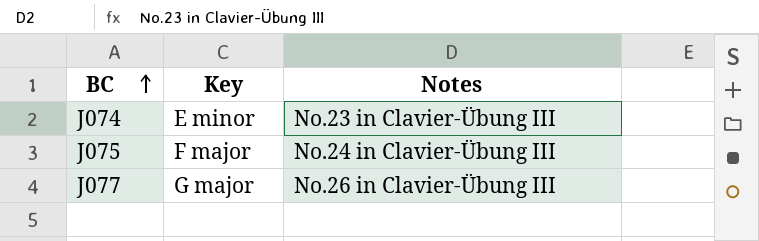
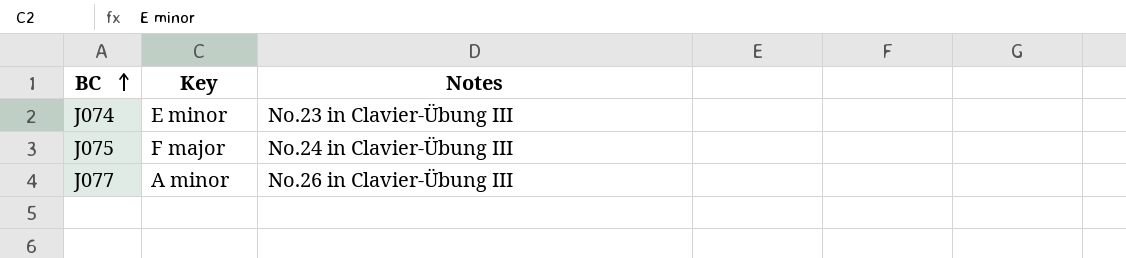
J077 | Key: G major -> A minor

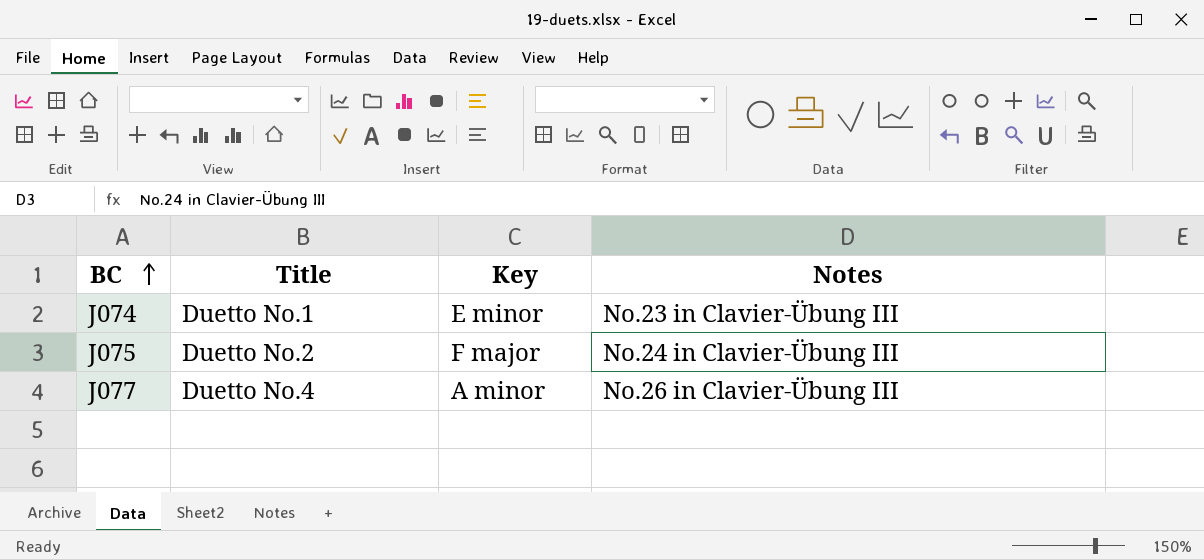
column Title | position: none -> 2

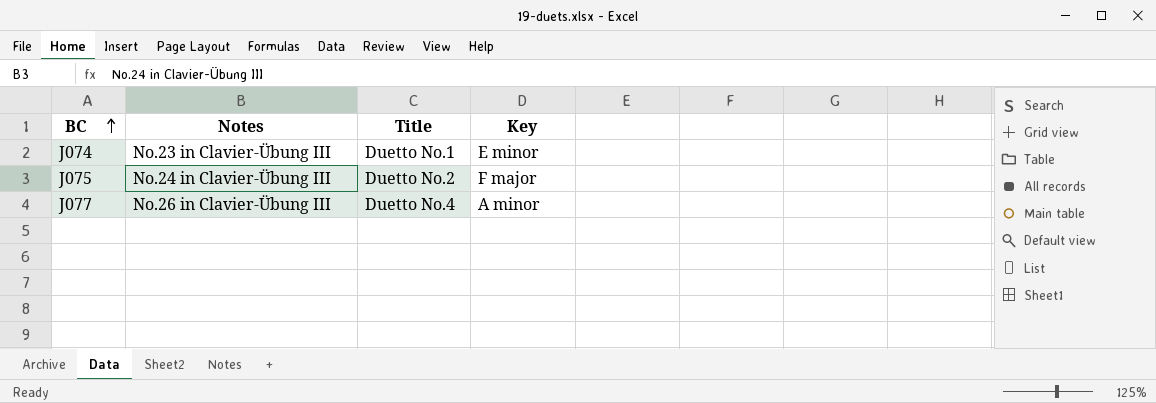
column Notes | position: 4 -> 2

